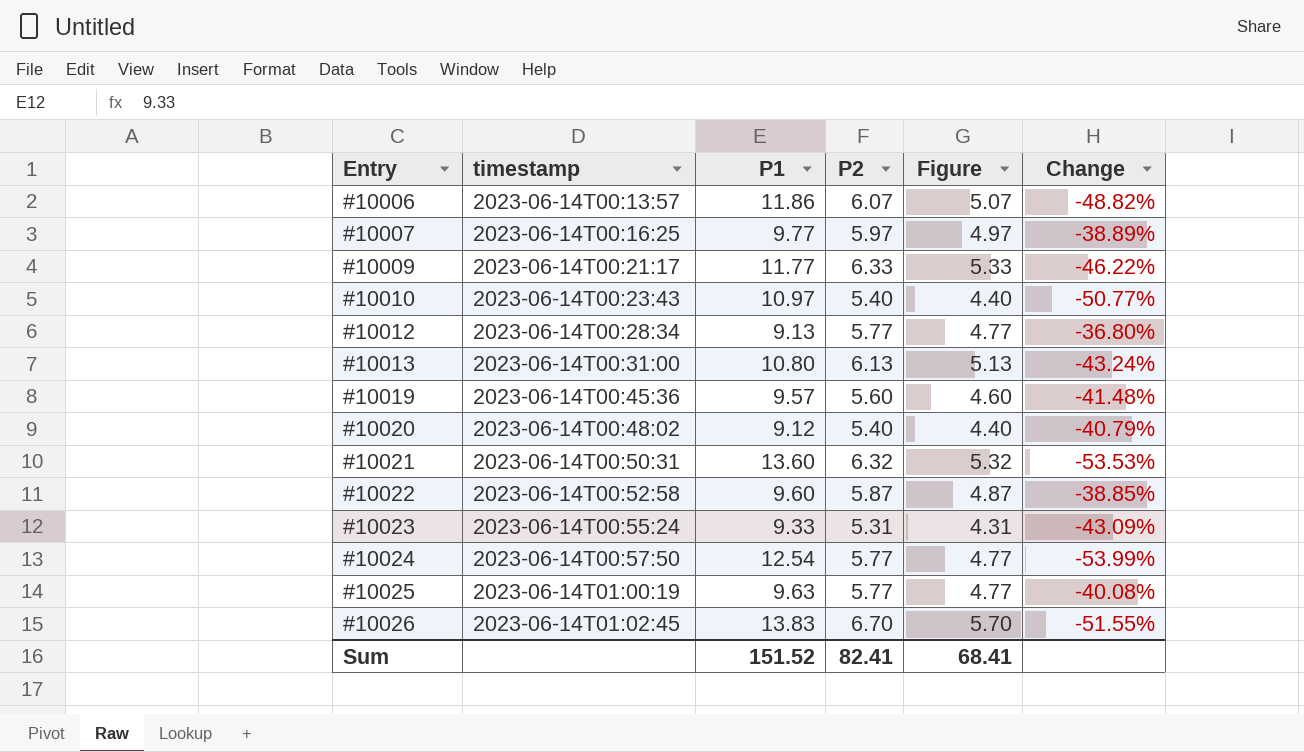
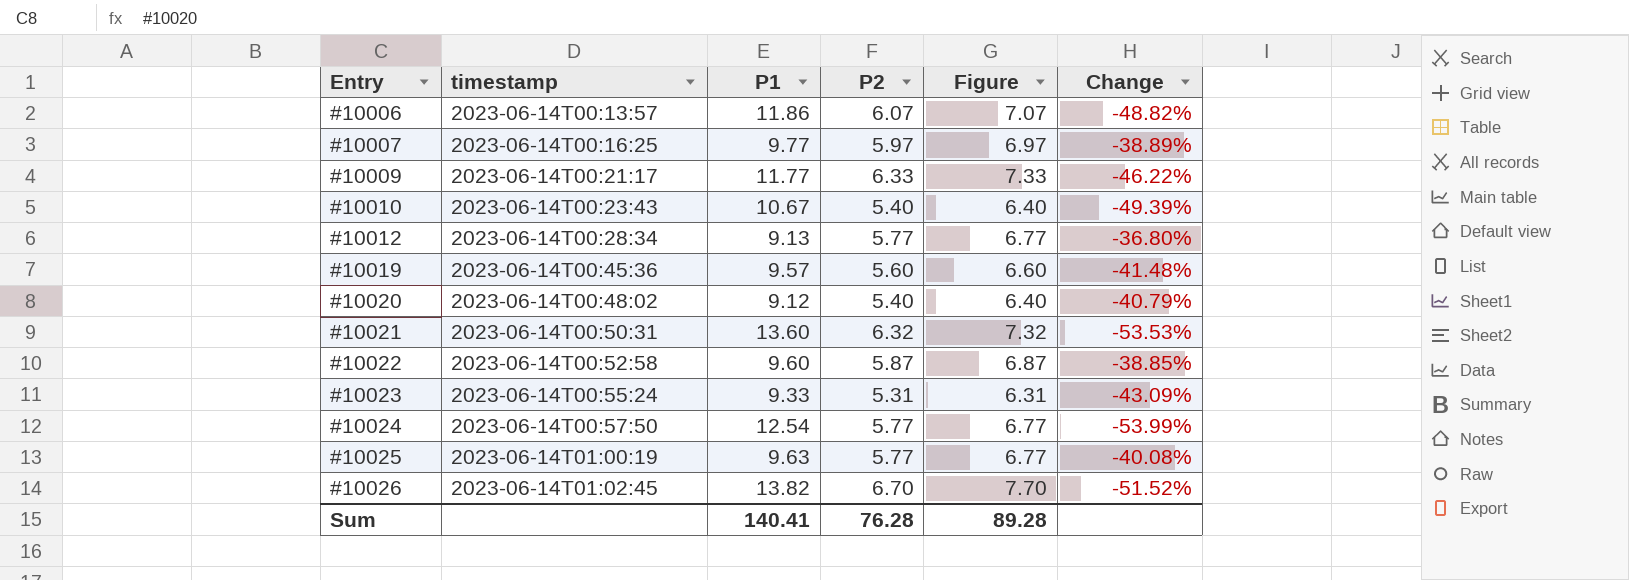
column Figure | formula: [P2] - 1 -> [P2] + 1
row #10013: 2023-06-14T00:31:00 | 10.80 | 6.13 | 5.13 | -43.24% -> none
#10010 | P1: 10.97 -> 10.67
#10010 | Change: -50.77% -> -49.39%
#10026 | P1: 13.83 -> 13.82
#10026 | Change: -51.55% -> -51.52%
Sum | P1: 151.52 -> 140.41
Sum | P2: 82.41 -> 76.28
Sum | Figure: 68.41 -> 89.28

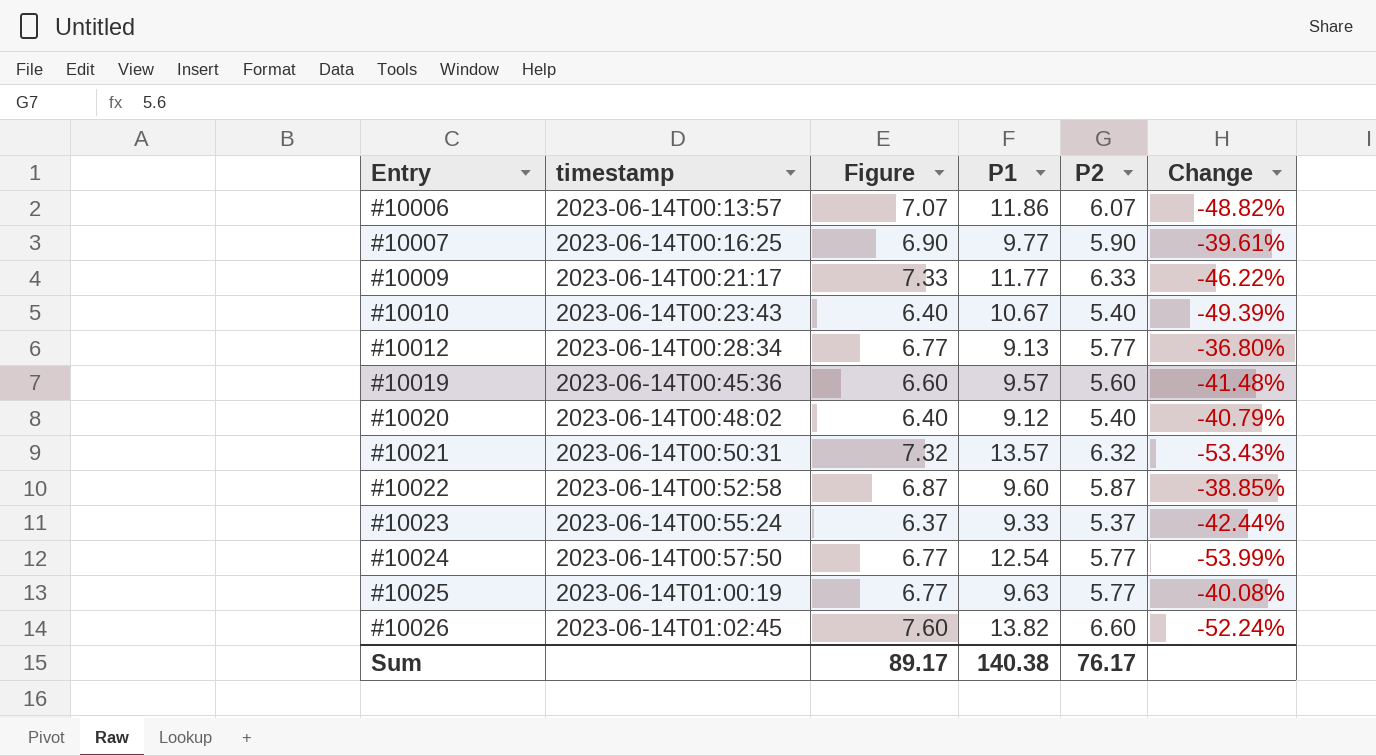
column Figure | position: 5 -> 3
#10007 | Figure: 6.97 -> 6.90
#10007 | P2: 5.97 -> 5.90
#10007 | Change: -38.89% -> -39.61%
#10021 | P1: 13.60 -> 13.57
#10021 | Change: -53.53% -> -53.43%
#10023 | Figure: 6.31 -> 6.37
#10023 | P2: 5.31 -> 5.37
#10023 | Change: -43.09% -> -42.44%
#10026 | Figure: 7.70 -> 7.60
#10026 | P2: 6.70 -> 6.60
#10026 | Change: -51.52% -> -52.24%
Sum | Figure: 89.28 -> 89.17
Sum | P1: 140.41 -> 140.38
Sum | P2: 76.28 -> 76.17

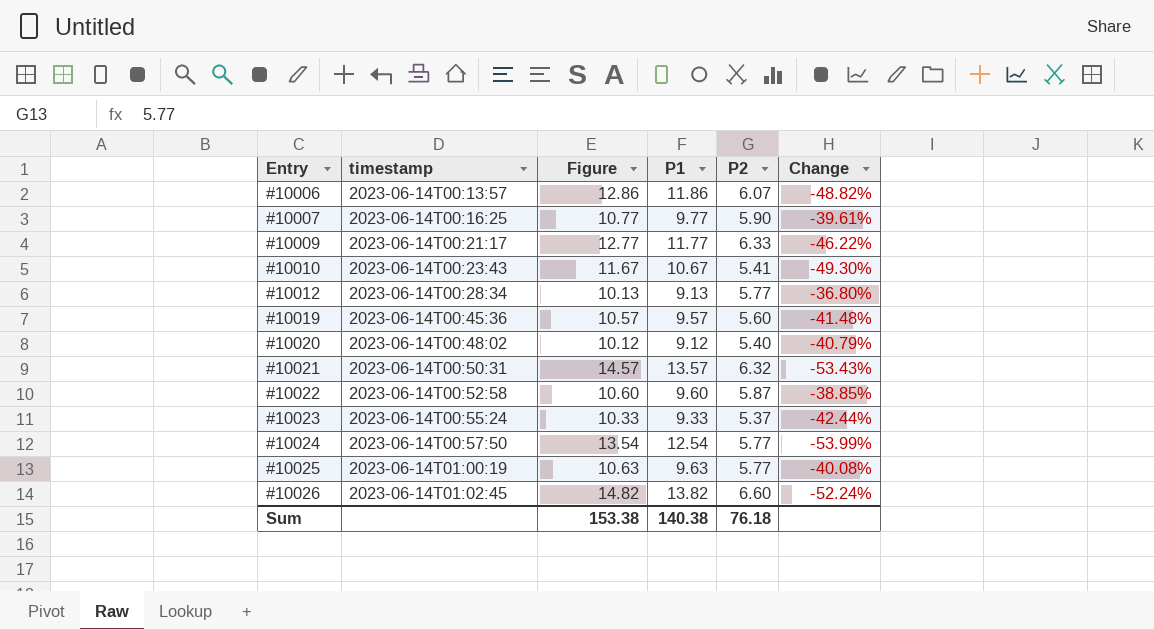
column Figure | formula: [P2] + 1 -> [P1] + 1
#10010 | P2: 5.40 -> 5.41
#10010 | Change: -49.39% -> -49.30%
Sum | Figure: 89.17 -> 153.38
Sum | P2: 76.17 -> 76.18

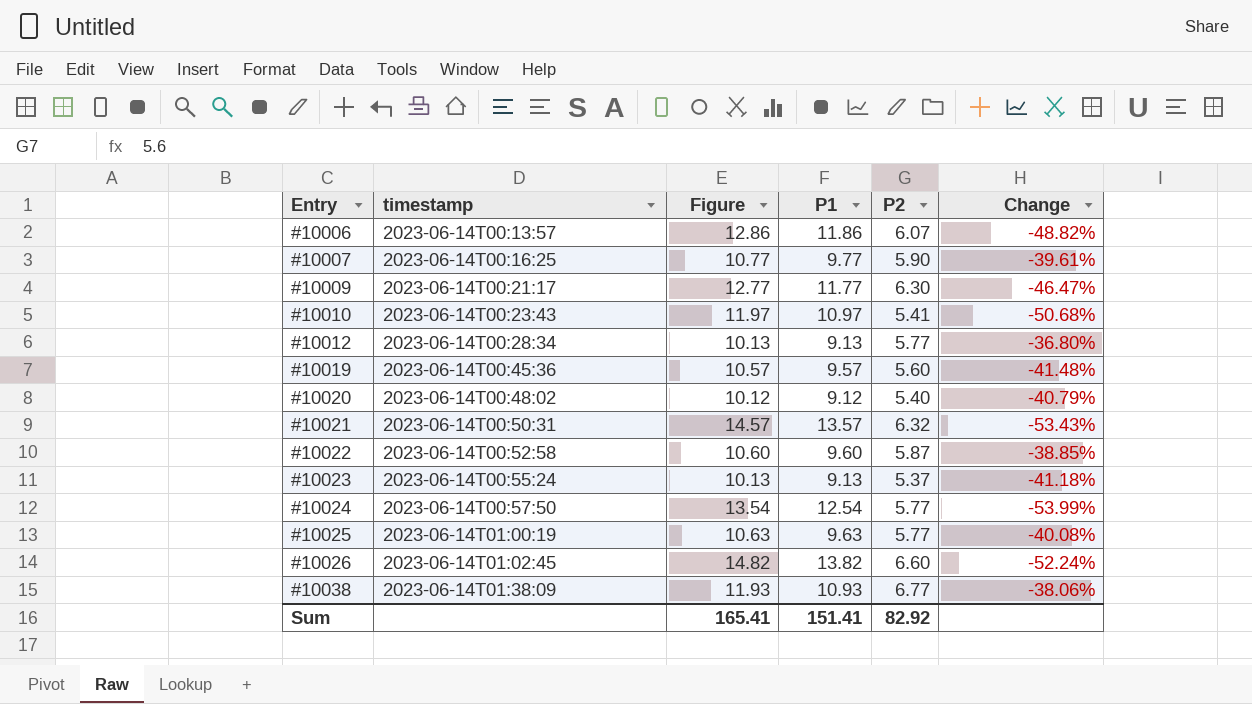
#10009 | P2: 6.33 -> 6.30
#10009 | Change: -46.22% -> -46.47%
#10010 | Figure: 11.67 -> 11.97
#10010 | P1: 10.67 -> 10.97
#10010 | Change: -49.30% -> -50.68%
#10023 | Figure: 10.33 -> 10.13
#10023 | P1: 9.33 -> 9.13
#10023 | Change: -42.44% -> -41.18%
row #10038: none -> 2023-06-14T01:38:09 | 11.93 | 10.93 | 6.77 | -38.06%
Sum | Figure: 153.38 -> 165.41
Sum | P1: 140.38 -> 151.41
Sum | P2: 76.18 -> 82.92

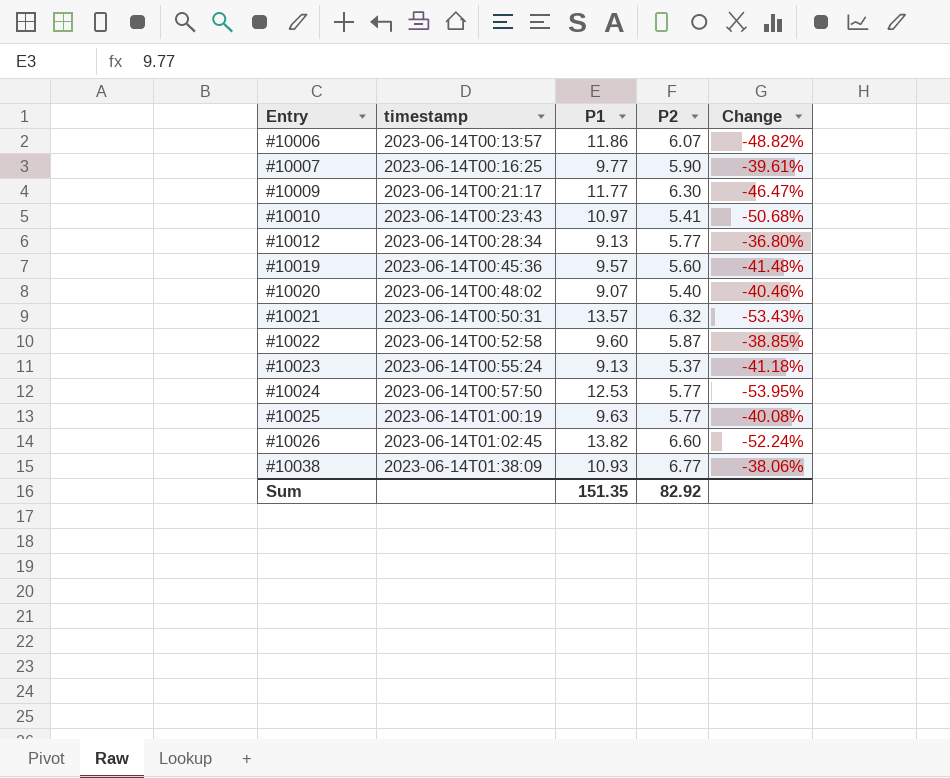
column Figure | formula: [P1] + 1 -> none
#10020 | P1: 9.12 -> 9.07
#10020 | Change: -40.79% -> -40.46%
#10024 | P1: 12.54 -> 12.53
#10024 | Change: -53.99% -> -53.95%
Sum | P1: 151.41 -> 151.35

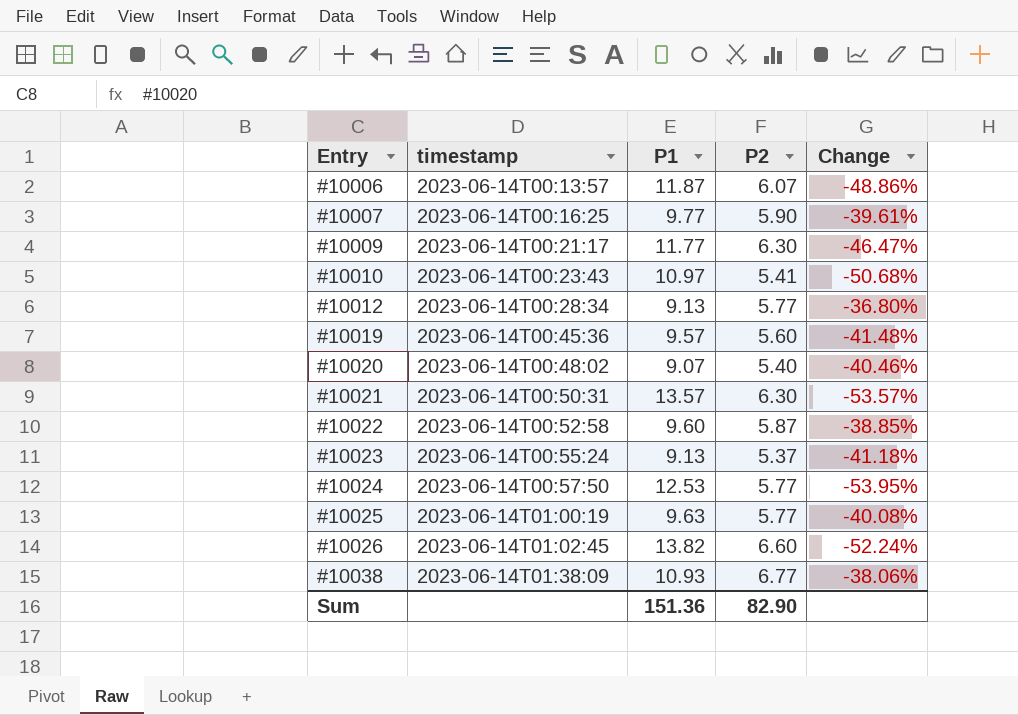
#10006 | P1: 11.86 -> 11.87
#10006 | Change: -48.82% -> -48.86%
#10021 | P2: 6.32 -> 6.30
#10021 | Change: -53.43% -> -53.57%
Sum | P1: 151.35 -> 151.36
Sum | P2: 82.92 -> 82.90

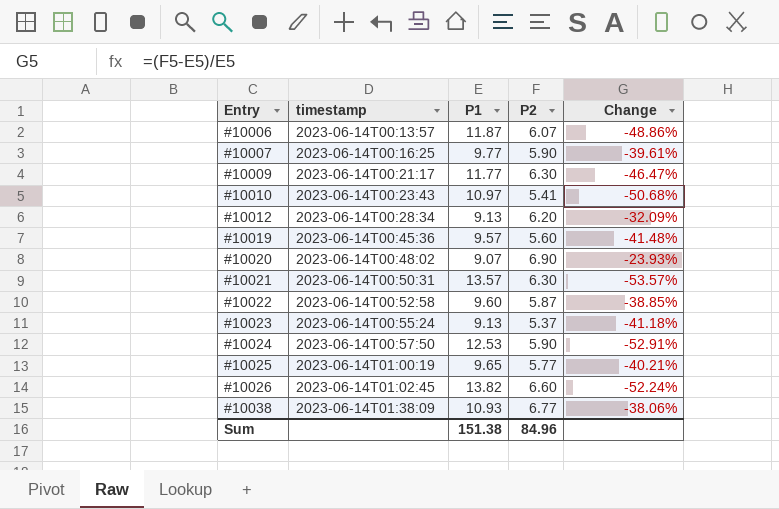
#10012 | P2: 5.77 -> 6.20
#10012 | Change: -36.80% -> -32.09%
#10020 | P2: 5.40 -> 6.90
#10020 | Change: -40.46% -> -23.93%
#10024 | P2: 5.77 -> 5.90
#10024 | Change: -53.95% -> -52.91%
#10025 | P1: 9.63 -> 9.65
#10025 | Change: -40.08% -> -40.21%
Sum | P1: 151.36 -> 151.38
Sum | P2: 82.90 -> 84.96

